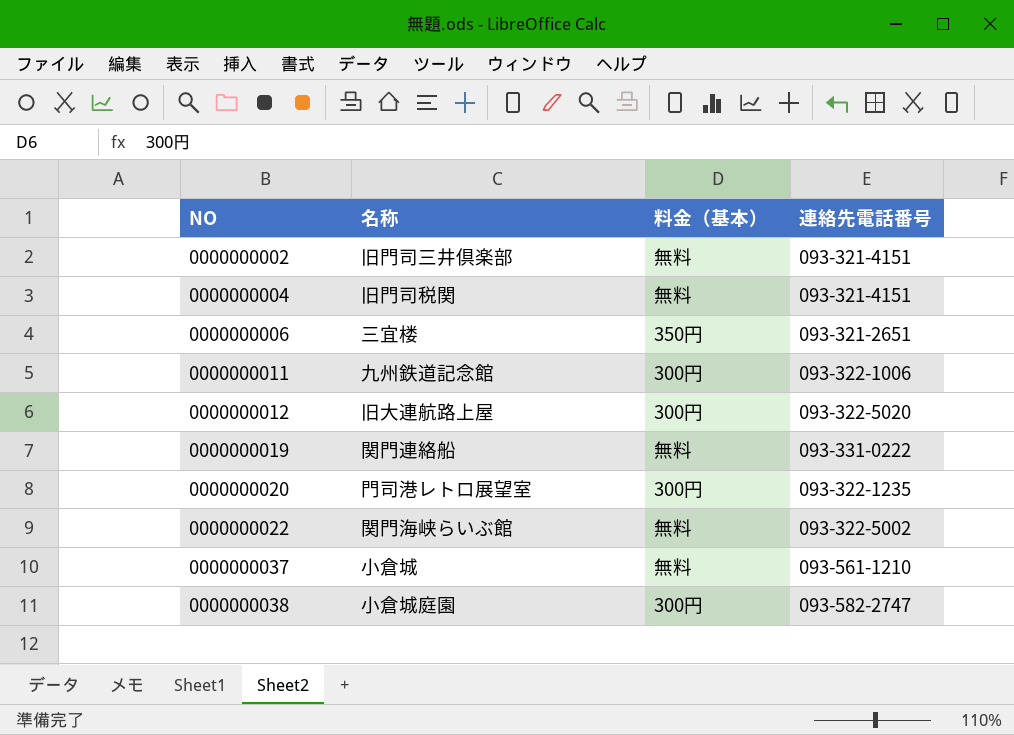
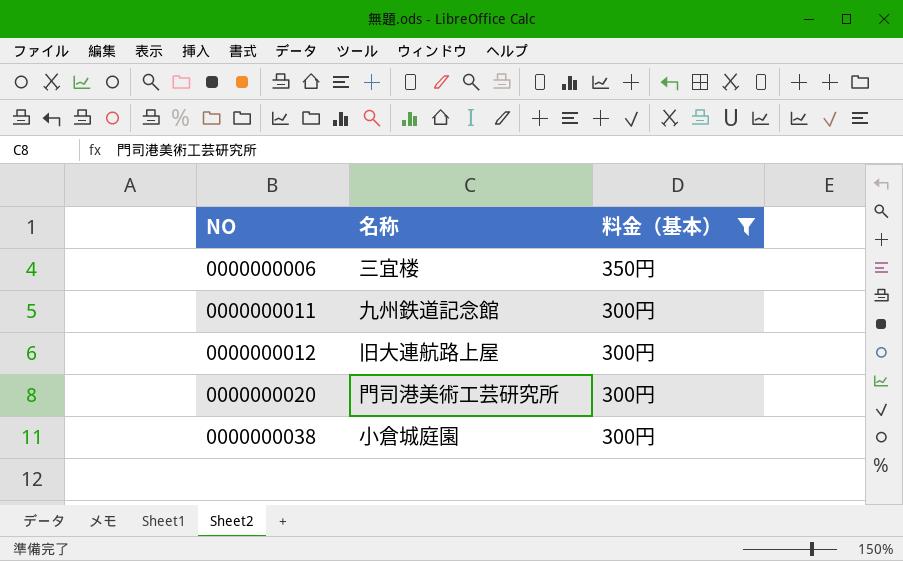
filter: none -> 料金（基本） != 無料
column 連絡先電話番号 | position: 4 -> none
0000000020 | 名称: 門司港レトロ展望室 -> 門司港美術工芸研究所

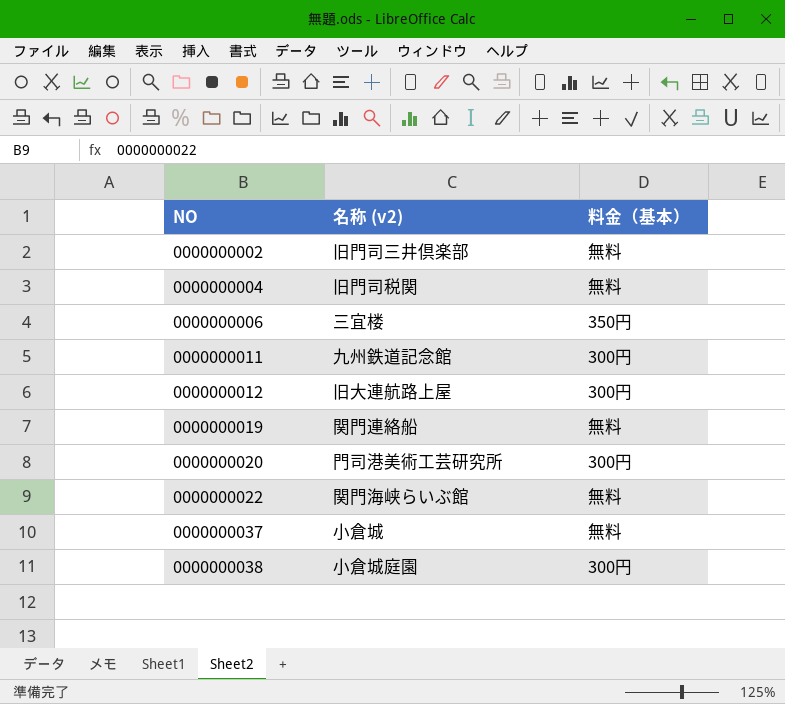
filter: 料金（基本） != 無料 -> none
column name: 名称 -> 名称 (v2)

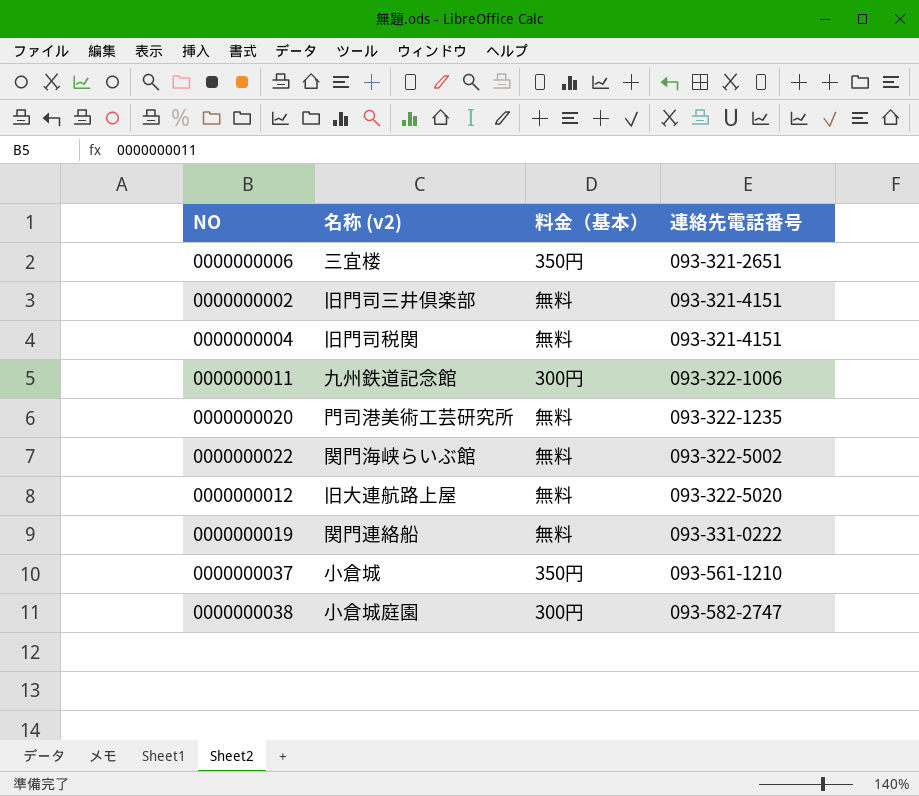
row order: NO ascending -> 連絡先電話番号 ascending
column 連絡先電話番号 | position: none -> 4
0000000020 | 料金（基本）: 300円 -> 無料
0000000012 | 料金（基本）: 300円 -> 無料
0000000037 | 料金（基本）: 無料 -> 350円

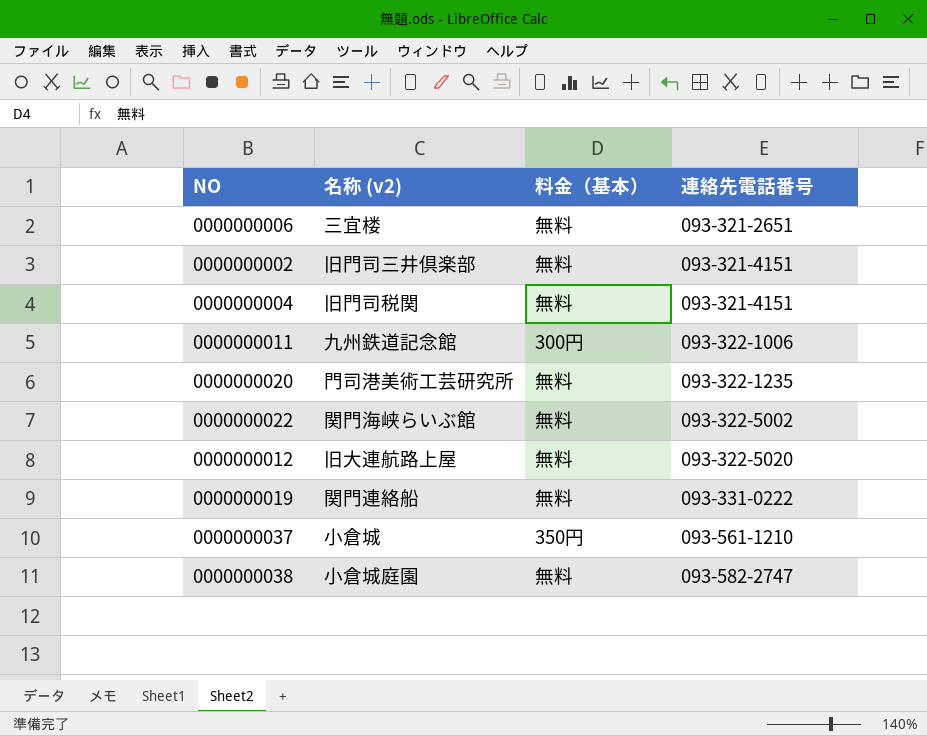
0000000006 | 料金（基本）: 350円 -> 無料
0000000038 | 料金（基本）: 300円 -> 無料

